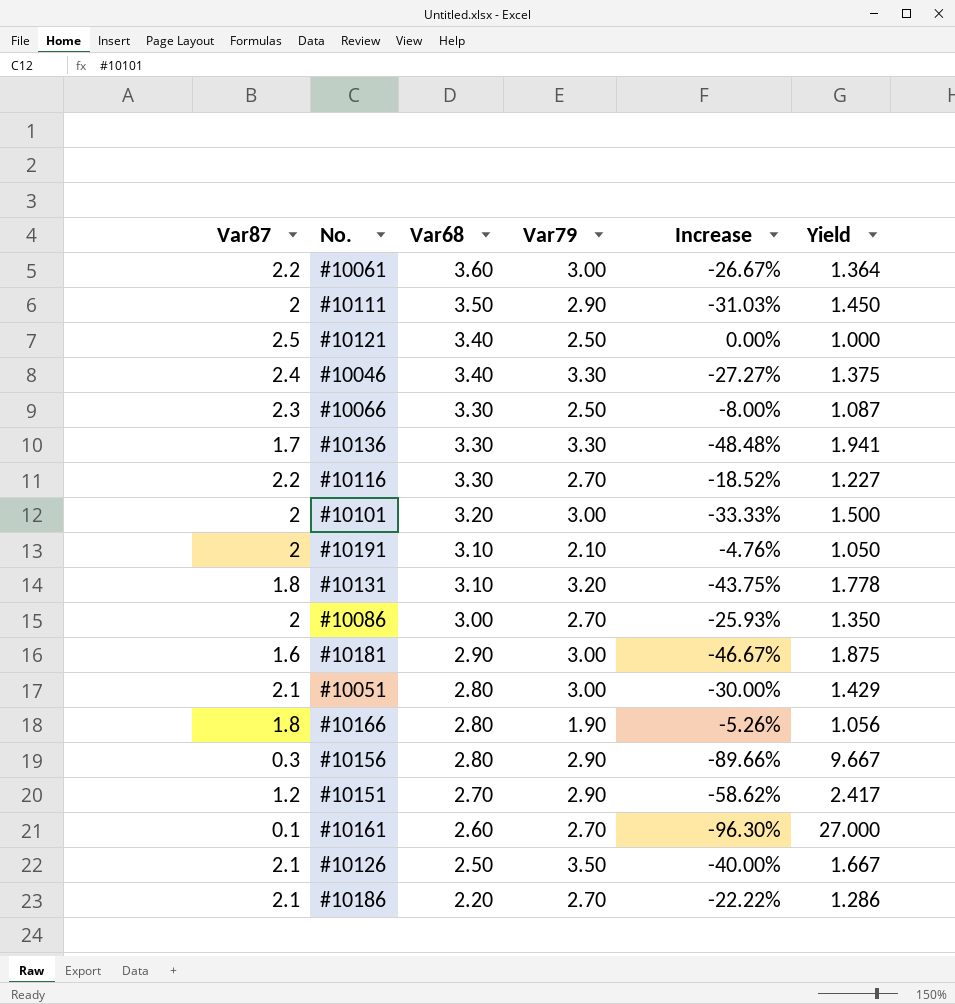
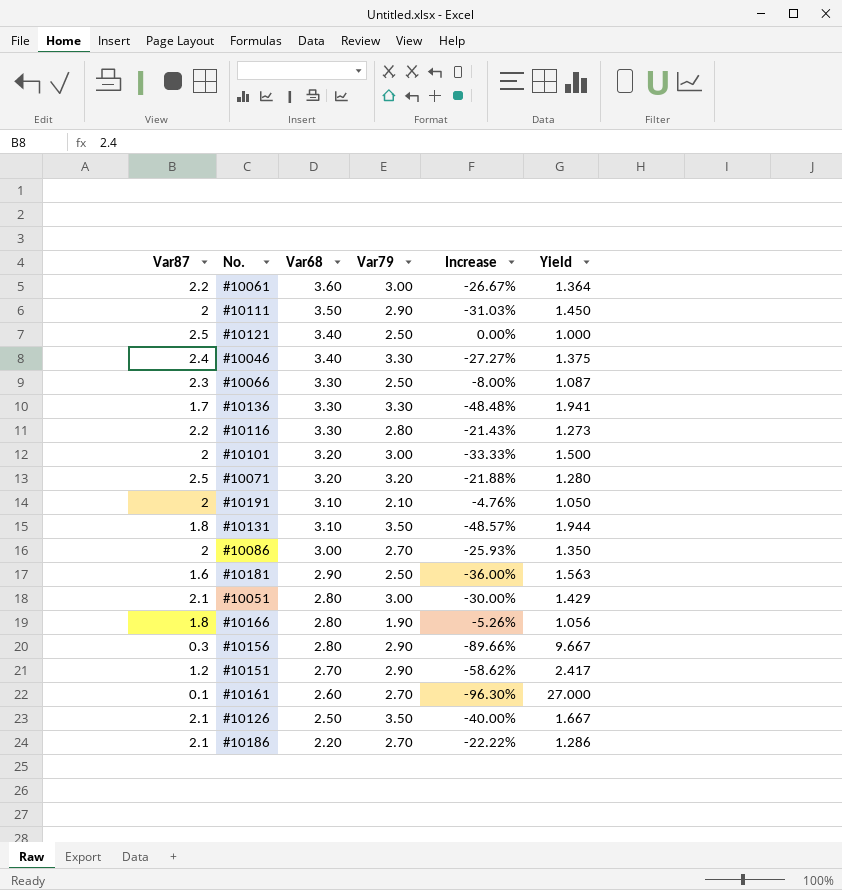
#10116 | Var79: 2.70 -> 2.80
#10116 | Increase: -18.52% -> -21.43%
#10116 | Yield: 1.227 -> 1.273
row #10071: none -> 2.5 | 3.20 | 3.20 | -21.88% | 1.280
#10131 | Var79: 3.20 -> 3.50
#10131 | Increase: -43.75% -> -48.57%
#10131 | Yield: 1.778 -> 1.944
#10181 | Var79: 3.00 -> 2.50
#10181 | Increase: -46.67% -> -36.00%
#10181 | Yield: 1.875 -> 1.563

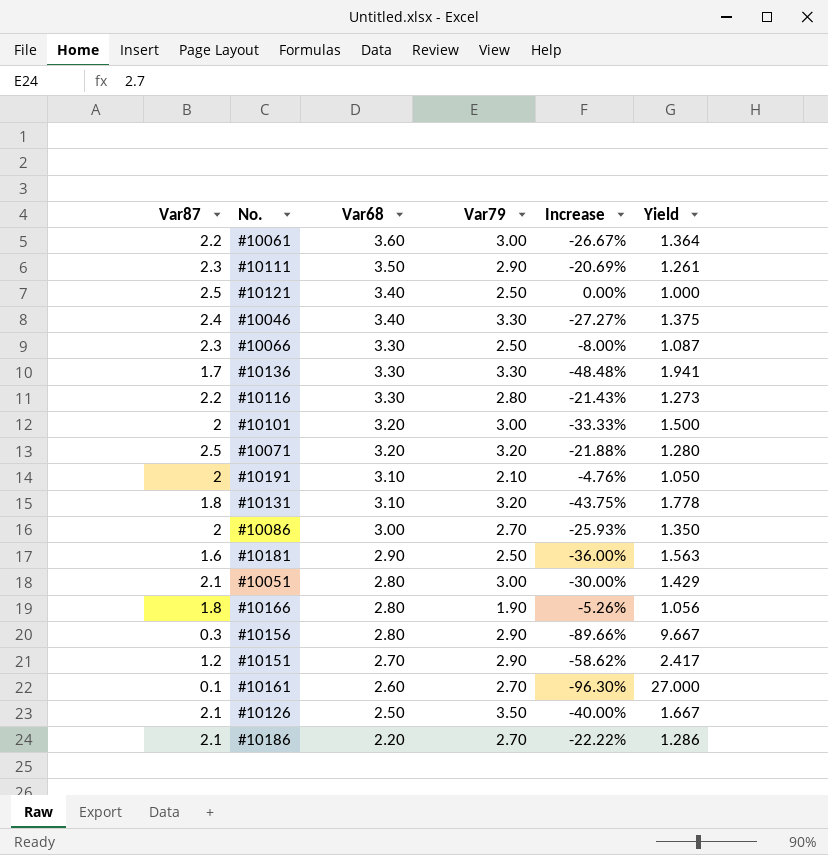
#10111 | Var87: 2 -> 2.3
#10111 | Increase: -31.03% -> -20.69%
#10111 | Yield: 1.450 -> 1.261
#10131 | Var79: 3.50 -> 3.20
#10131 | Increase: -48.57% -> -43.75%
#10131 | Yield: 1.944 -> 1.778

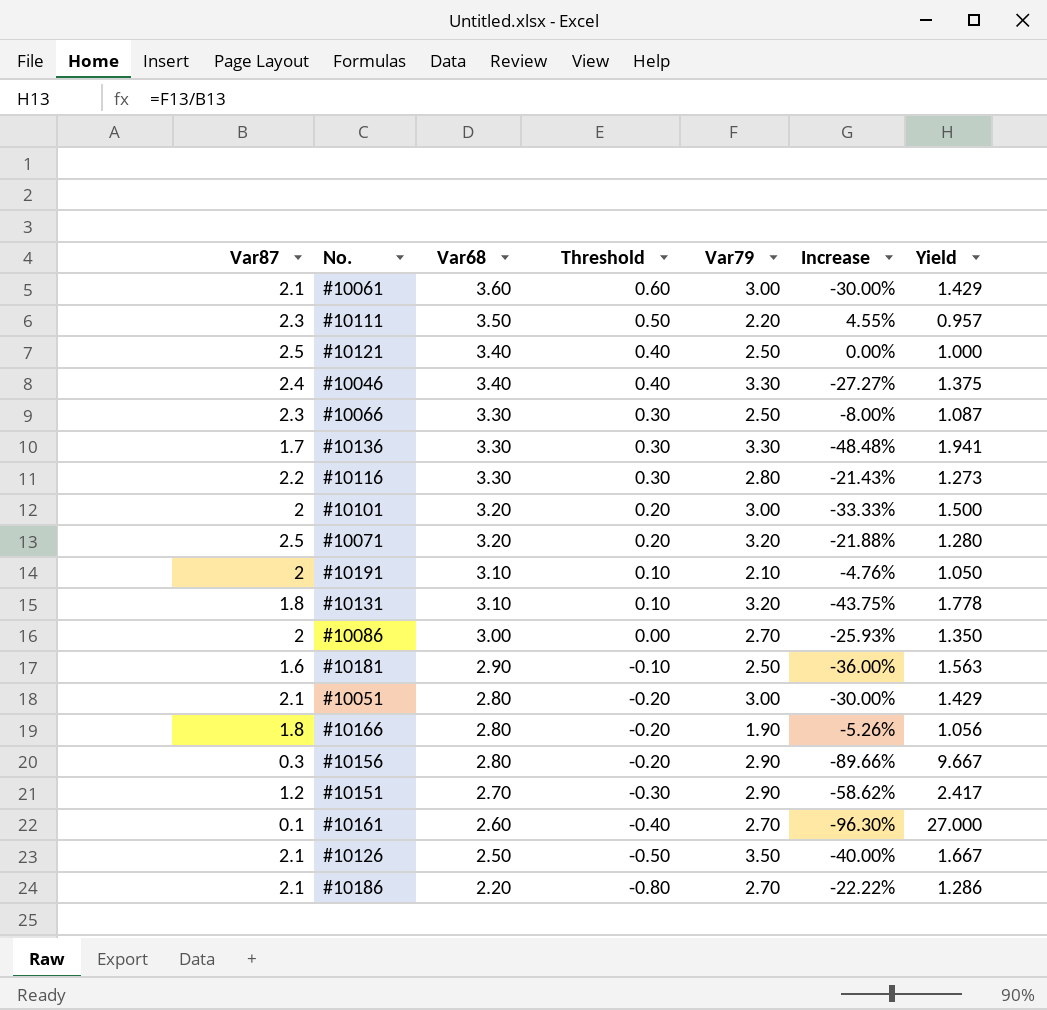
column Threshold | formula: none -> [Var68] - 3
#10061 | Var87: 2.2 -> 2.1
#10061 | Increase: -26.67% -> -30.00%
#10061 | Yield: 1.364 -> 1.429
#10111 | Var79: 2.90 -> 2.20
#10111 | Increase: -20.69% -> 4.55%
#10111 | Yield: 1.261 -> 0.957

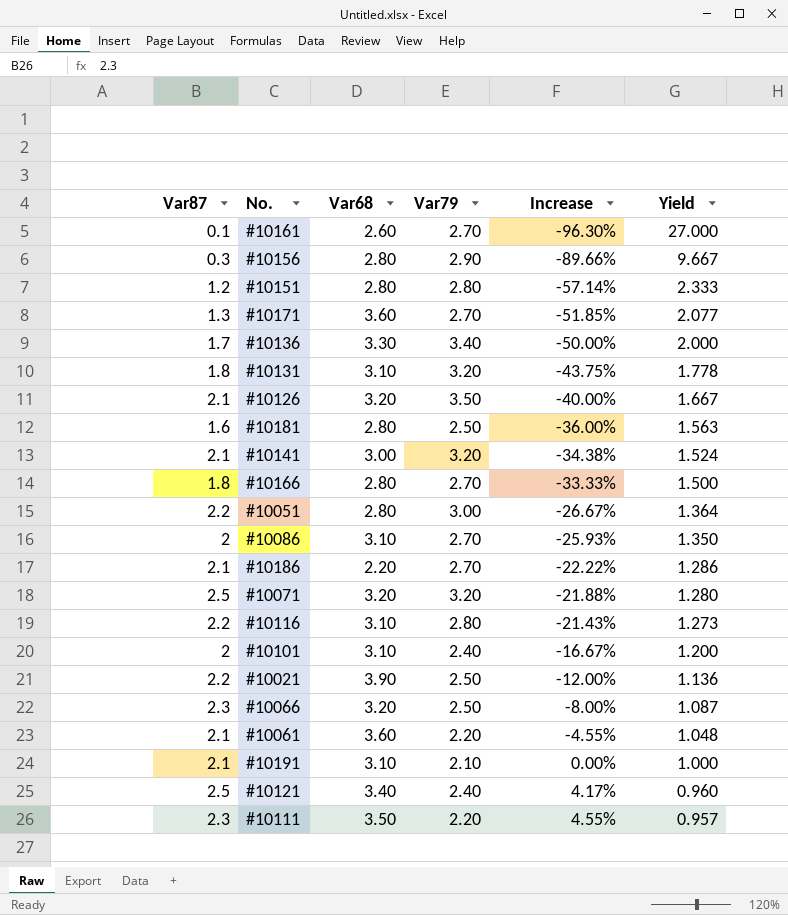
row order: Var68 descending -> Increase ascending
column Threshold | formula: [Var68] - 3 -> none
row #10046: 2.4 | 3.40 | 0.40 | 3.30 | -27.27% | 1.375 -> none
#10151 | Var68: 2.70 -> 2.80
#10151 | Var79: 2.90 -> 2.80
#10151 | Increase: -58.62% -> -57.14%
#10151 | Yield: 2.417 -> 2.333
row #10171: none -> 1.3 | 3.60 | 2.70 | -51.85% | 2.077
#10136 | Var79: 3.30 -> 3.40
#10136 | Increase: -48.48% -> -50.00%
#10136 | Yield: 1.941 -> 2.000
#10126 | Var68: 2.50 -> 3.20
#10181 | Var68: 2.90 -> 2.80
row #10141: none -> 2.1 | 3.00 | 3.20 | -34.38% | 1.524
#10166 | Var79: 1.90 -> 2.70
#10166 | Increase: -5.26% -> -33.33%
#10166 | Yield: 1.056 -> 1.500
#10051 | Var87: 2.1 -> 2.2
#10051 | Increase: -30.00% -> -26.67%
#10051 | Yield: 1.429 -> 1.364
#10086 | Var68: 3.00 -> 3.10
#10116 | Var68: 3.30 -> 3.10
#10101 | Var68: 3.20 -> 3.10
#10101 | Var79: 3.00 -> 2.40
#10101 | Increase: -33.33% -> -16.67%
#10101 | Yield: 1.500 -> 1.200
row #10021: none -> 2.2 | 3.90 | 2.50 | -12.00% | 1.136
#10066 | Var68: 3.30 -> 3.20
#10061 | Var79: 3.00 -> 2.20
#10061 | Increase: -30.00% -> -4.55%
#10061 | Yield: 1.429 -> 1.048
#10191 | Var87: 2 -> 2.1
#10191 | Increase: -4.76% -> 0.00%
#10191 | Yield: 1.050 -> 1.000
#10121 | Var79: 2.50 -> 2.40
#10121 | Increase: 0.00% -> 4.17%
#10121 | Yield: 1.000 -> 0.960

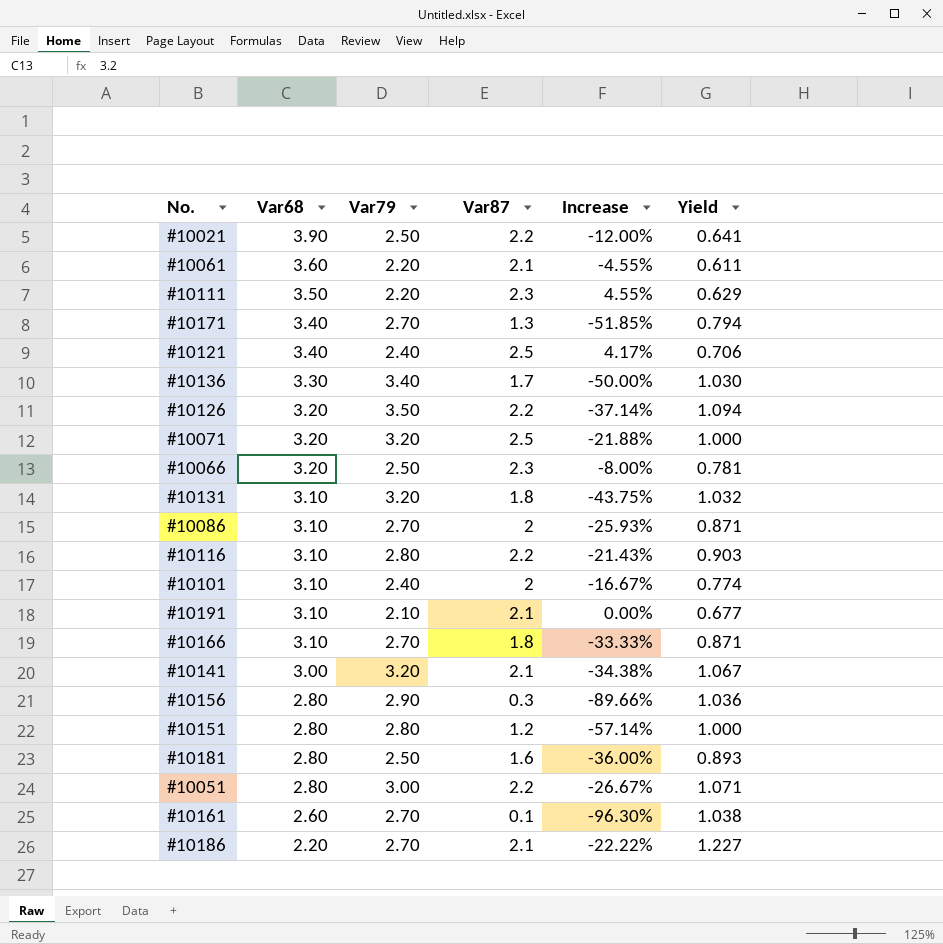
row order: Increase ascending -> Var68 descending
column Var87 | position: 1 -> 4
column Yield | formula: [Var79] / [Var87] -> [Var79] / [Var68]
#10171 | Var68: 3.60 -> 3.40
#10126 | Var87: 2.1 -> 2.2
#10126 | Increase: -40.00% -> -37.14%
#10166 | Var68: 2.80 -> 3.10

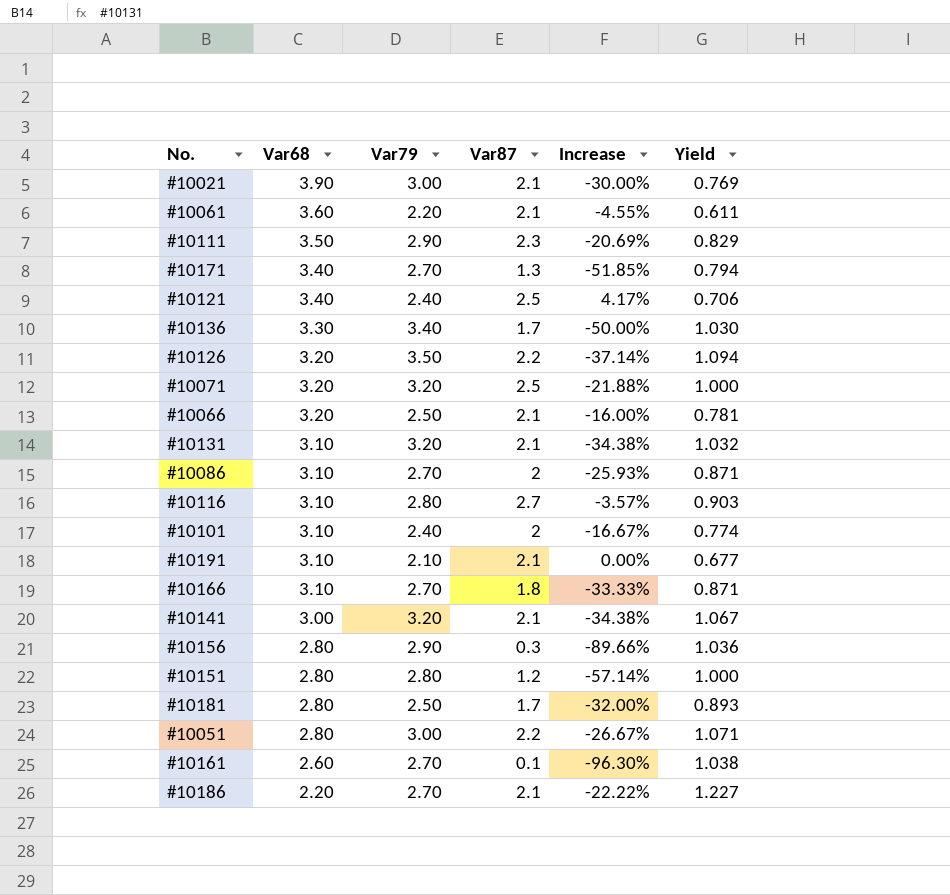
#10021 | Var79: 2.50 -> 3.00
#10021 | Var87: 2.2 -> 2.1
#10021 | Increase: -12.00% -> -30.00%
#10021 | Yield: 0.641 -> 0.769
#10111 | Var79: 2.20 -> 2.90
#10111 | Increase: 4.55% -> -20.69%
#10111 | Yield: 0.629 -> 0.829
#10066 | Var87: 2.3 -> 2.1
#10066 | Increase: -8.00% -> -16.00%
#10131 | Var87: 1.8 -> 2.1
#10131 | Increase: -43.75% -> -34.38%
#10116 | Var87: 2.2 -> 2.7
#10116 | Increase: -21.43% -> -3.57%
#10181 | Var87: 1.6 -> 1.7
#10181 | Increase: -36.00% -> -32.00%

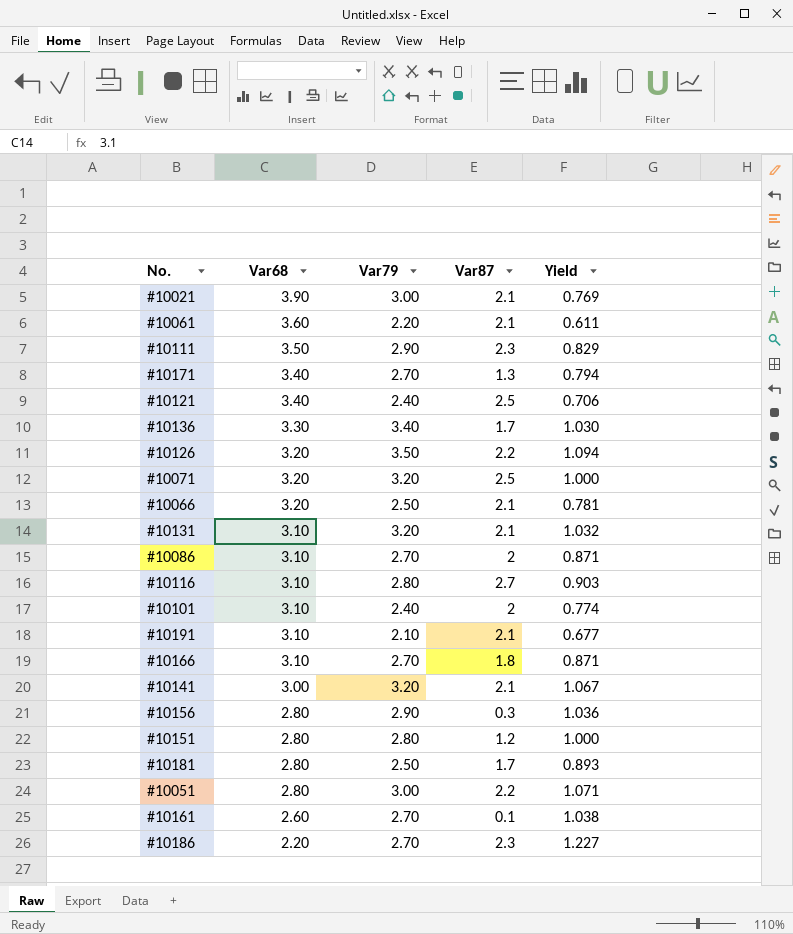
column Increase | formula: ([Var87] - [Var79]) / [Var79] -> none
#10186 | Var87: 2.1 -> 2.3

